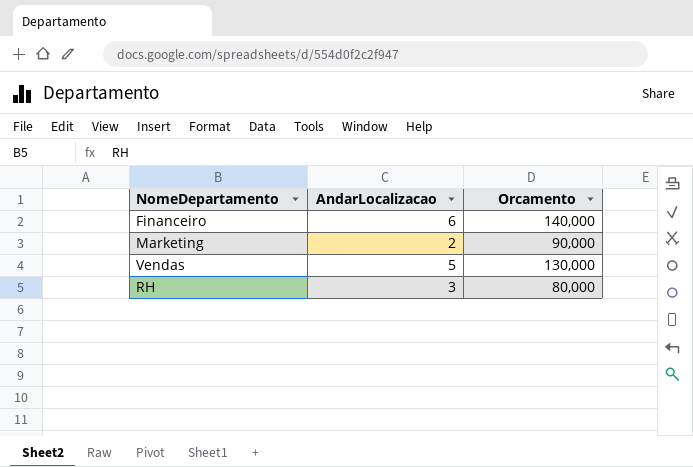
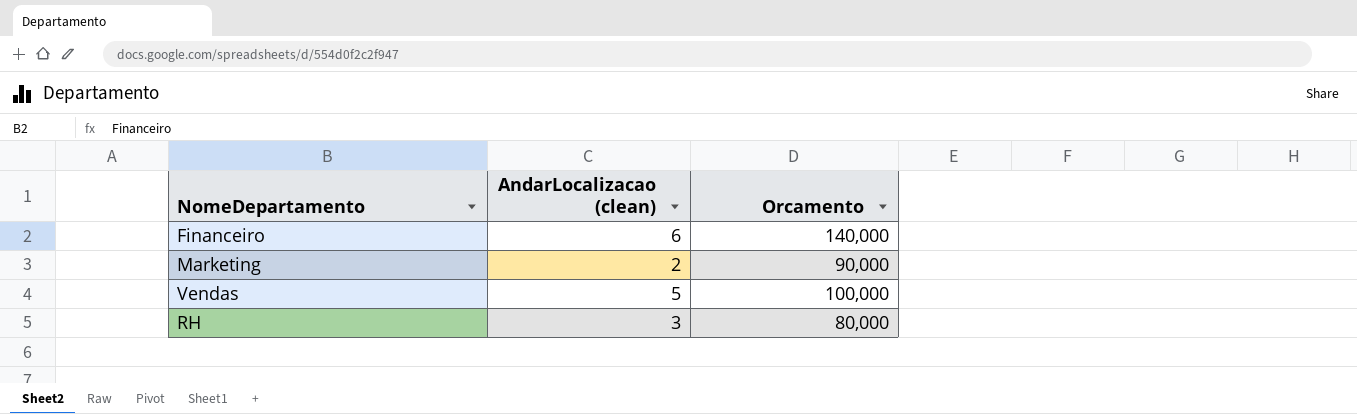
column name: AndarLocalizacao -> AndarLocalizacao (clean)
Vendas | Orcamento: 130,000 -> 100,000

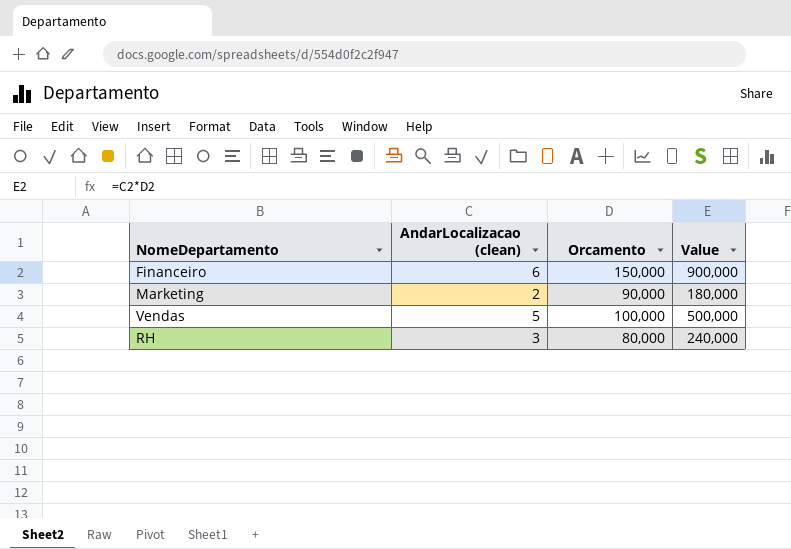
column Value | formula: none -> [AndarLocalizacao (clean)] * [Orcamento]
Financeiro | Orcamento: 140,000 -> 150,000

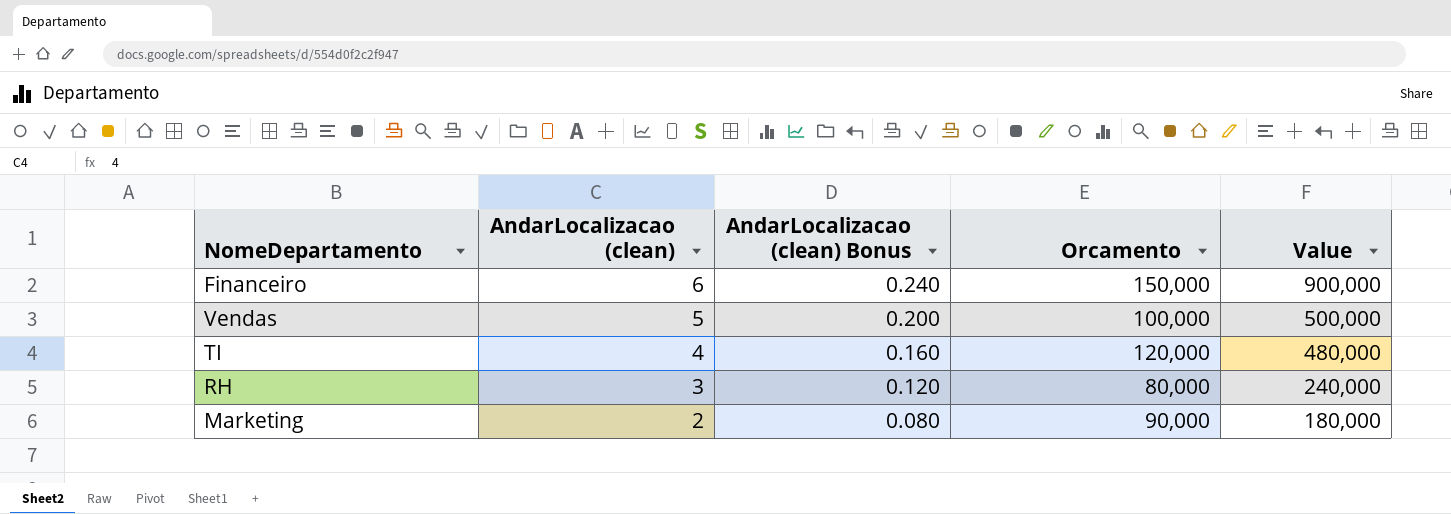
row order: none -> AndarLocalizacao (clean) descending
column AndarLocalizacao (clean) Bonus | formula: none -> [AndarLocalizacao (clean)] * 0.04
row TI: none -> 4 | 0.160 | 120,000 | 480,000

